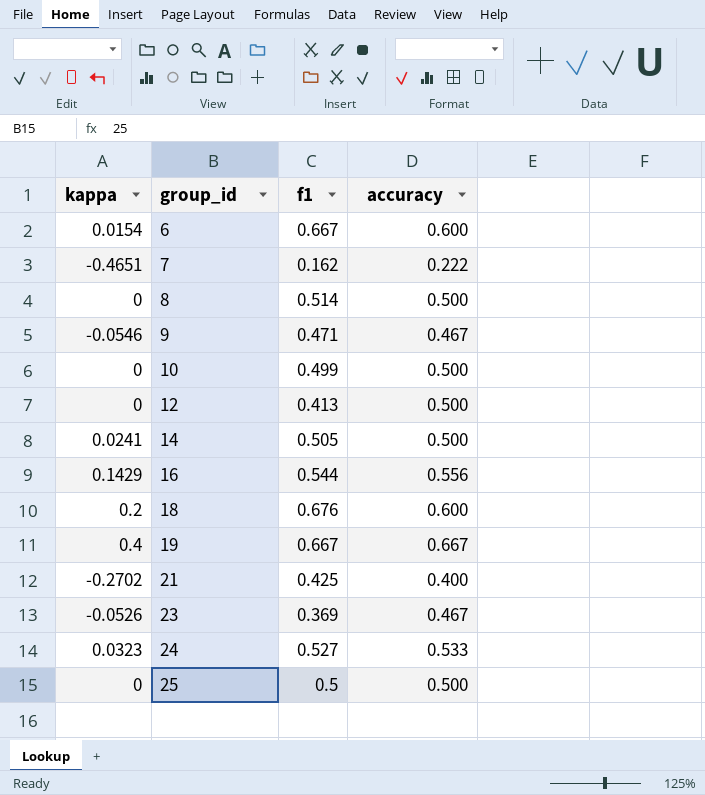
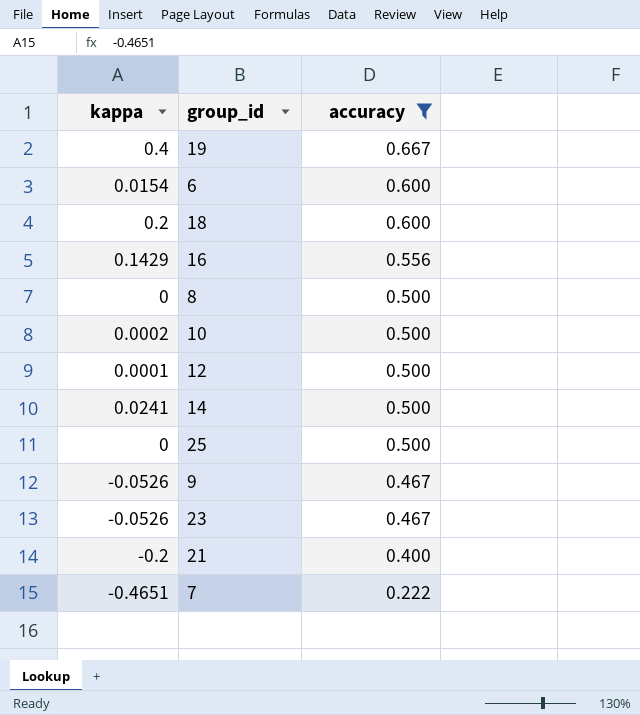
filter: none -> accuracy != 0.533
row order: group_id ascending -> accuracy descending
column f1 | position: 3 -> none
10 | kappa: 0 -> 0.0002
12 | kappa: 0 -> 0.0001
9 | kappa: -0.0546 -> -0.0526
21 | kappa: -0.2702 -> -0.2

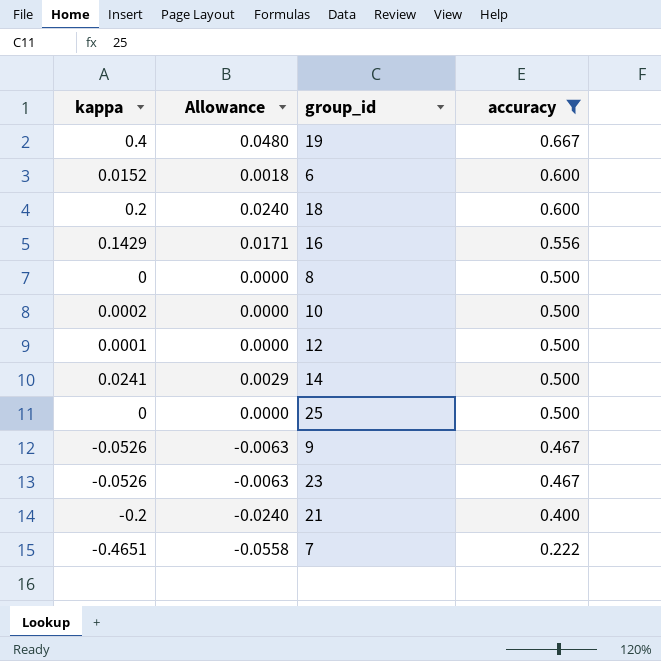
column Allowance | formula: none -> [kappa] * 0.12
6 | kappa: 0.0154 -> 0.0152

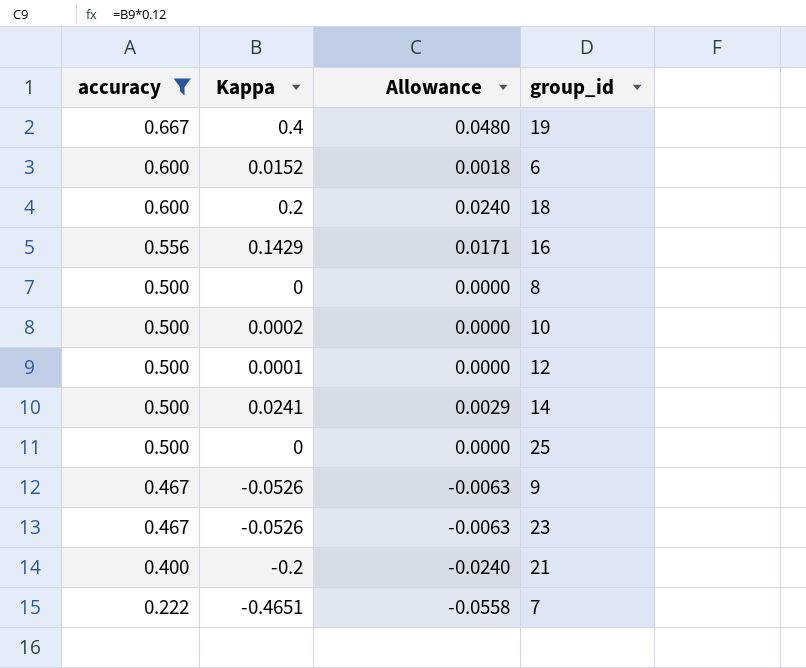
column accuracy | position: 4 -> 1
column name: kappa -> Kappa

